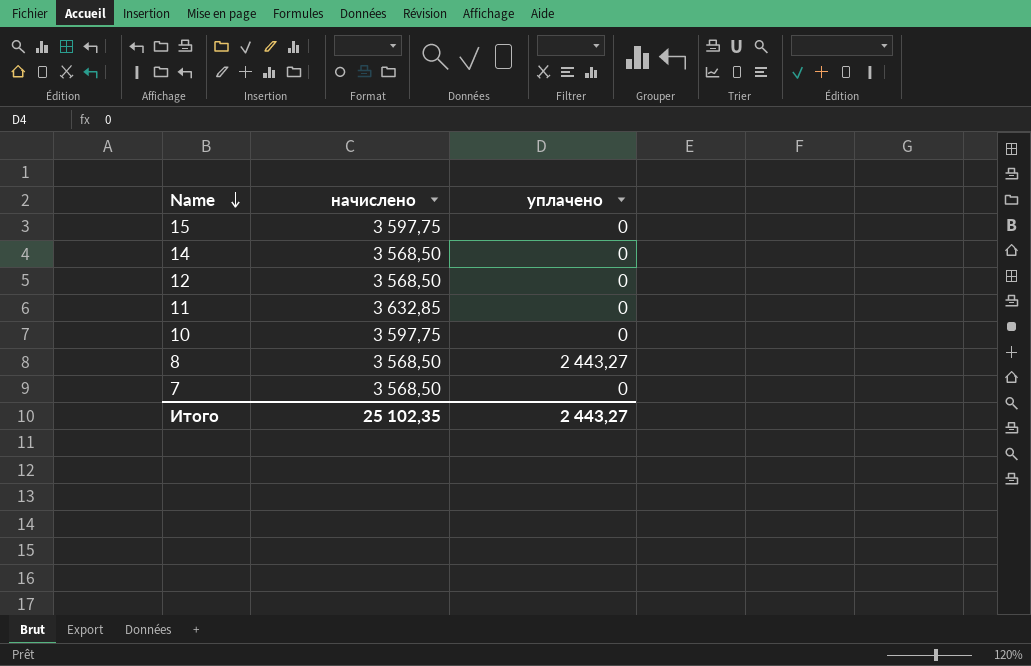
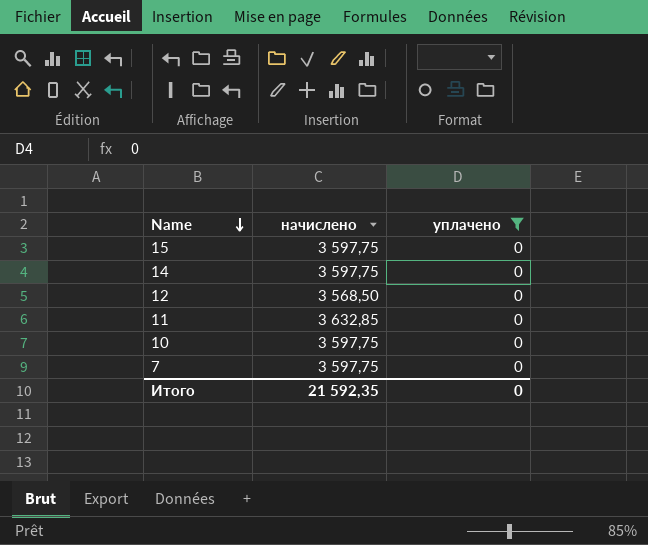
filter: none -> уплачено = 0
14 | начислено: 3 568,50 -> 3 597,75
7 | начислено: 3 568,50 -> 3 597,75
Итого | начислено: 25 102,35 -> 21 592,35
Итого | уплачено: 2 443,27 -> 0

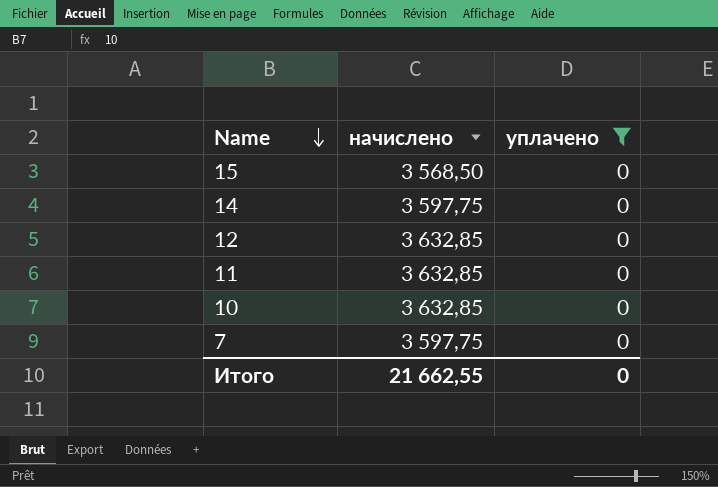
15 | начислено: 3 597,75 -> 3 568,50
12 | начислено: 3 568,50 -> 3 632,85
10 | начислено: 3 597,75 -> 3 632,85
Итого | начислено: 21 592,35 -> 21 662,55

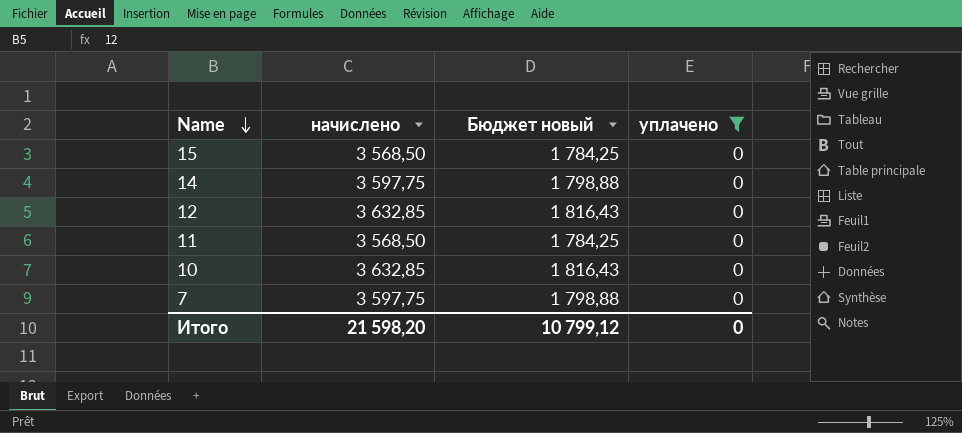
column Бюджет новый | formula: none -> [начислено] * 0,5
11 | начислено: 3 632,85 -> 3 568,50
Итого | начислено: 21 662,55 -> 21 598,20

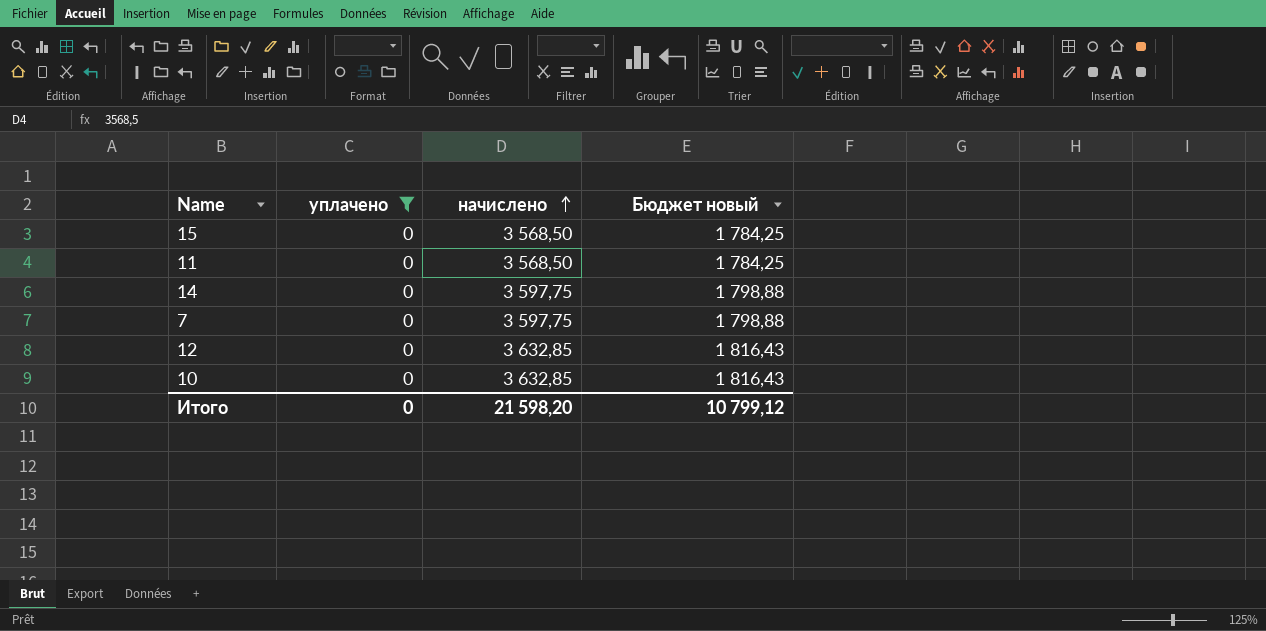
row order: Name descending -> начислено ascending
column уплачено | position: 4 -> 2

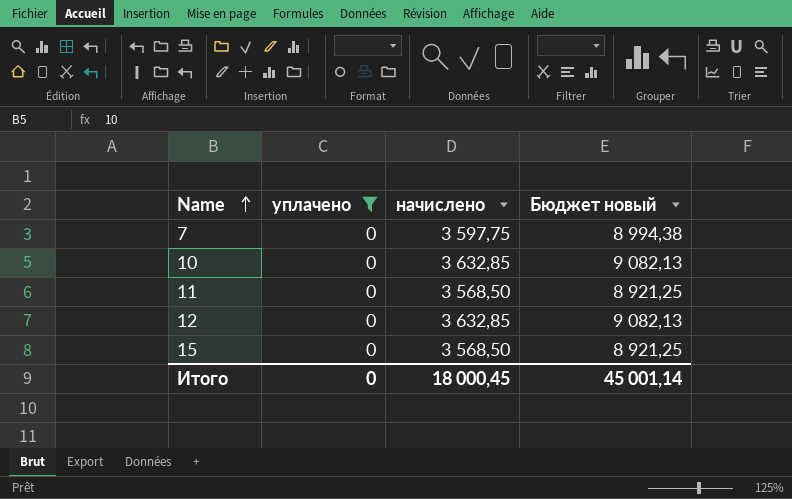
row order: начислено ascending -> Name ascending
column Бюджет новый | formula: [начислено] * 0,5 -> [начислено] * 2,5
row 14: 0 | 3 597,75 | 1 798,88 -> none
Итого | начислено: 21 598,20 -> 18 000,45
Итого | Бюджет новый: 10 799,12 -> 45 001,14

